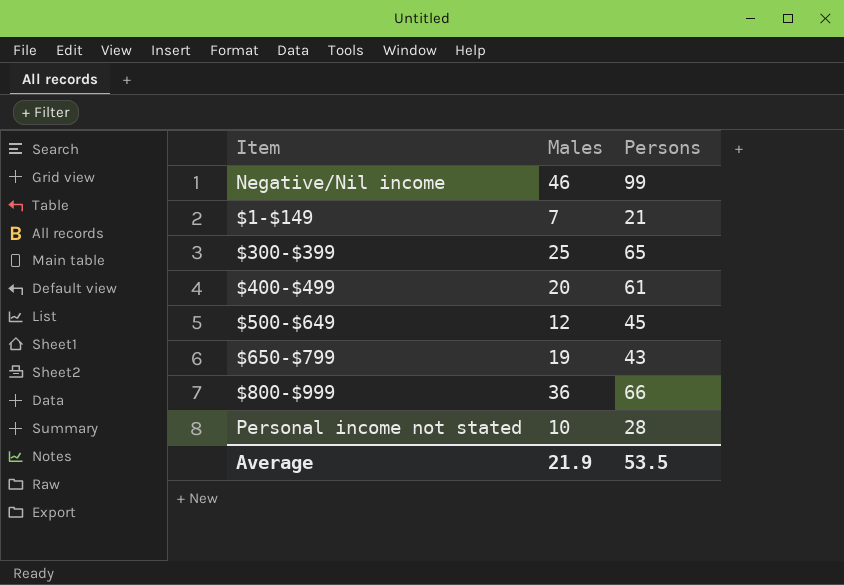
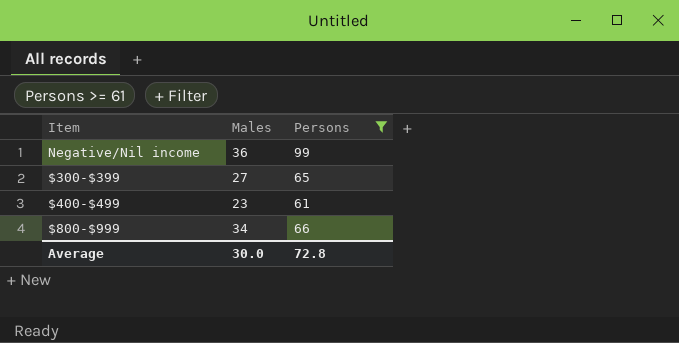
filter: none -> Persons >= 61
Negative/Nil income | Males: 46 -> 36
$300-$399 | Males: 25 -> 27
$400-$499 | Males: 20 -> 23
$800-$999 | Males: 36 -> 34
Average | Males: 21.9 -> 30.0
Average | Persons: 53.5 -> 72.8

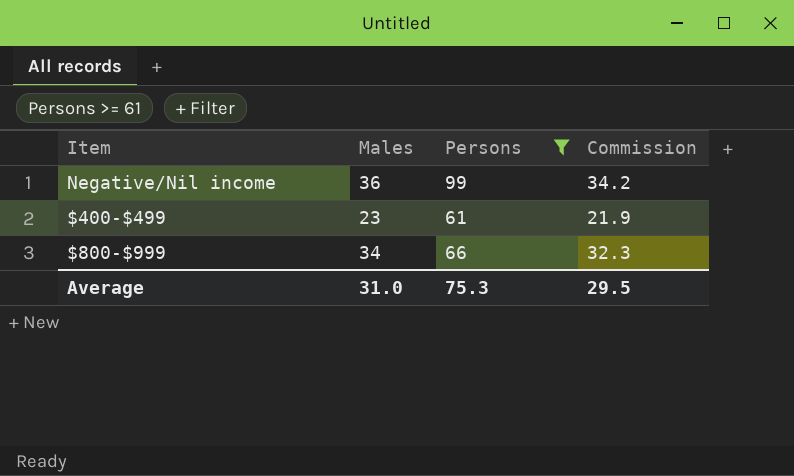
column Commission | formula: none -> [Males] * 0.95
row $300-$399: 27 | 65 -> none
Average | Males: 30.0 -> 31.0
Average | Persons: 72.8 -> 75.3

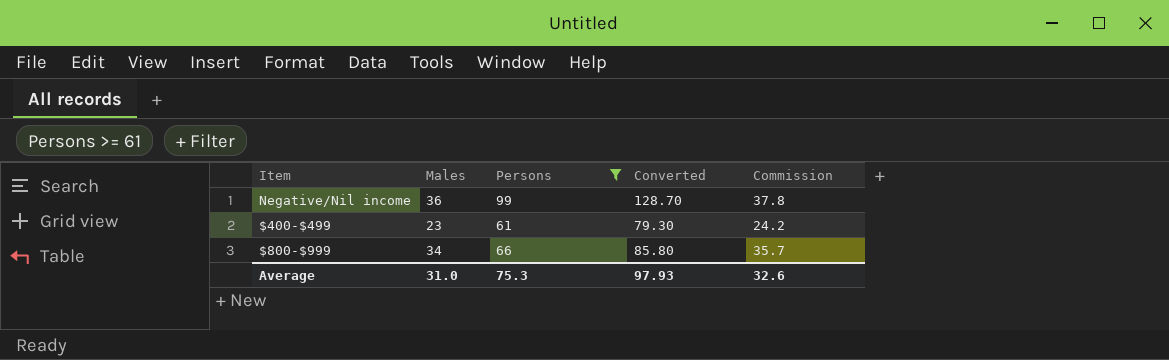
column Converted | formula: none -> [Persons] * 1.3
column Commission | formula: [Males] * 0.95 -> [Males] * 1.05
Average | Commission: 29.5 -> 32.6

